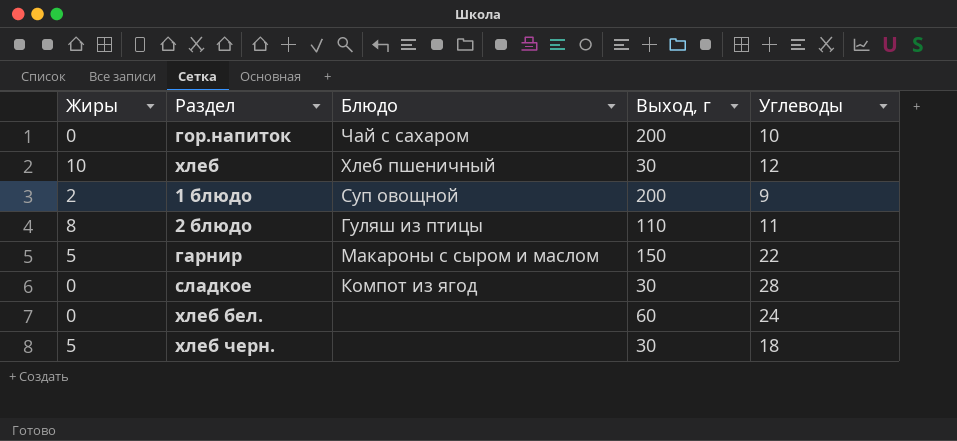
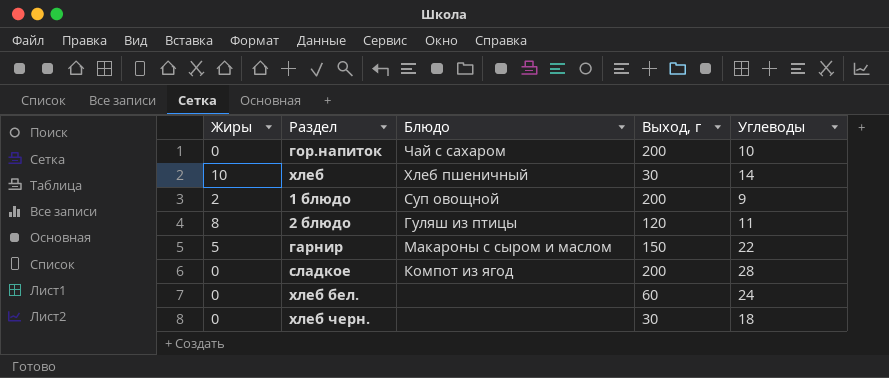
хлеб | Углеводы: 12 -> 14
2 блюдо | Выход, г: 110 -> 120
сладкое | Выход, г: 30 -> 200
хлеб черн. | Жиры: 5 -> 0

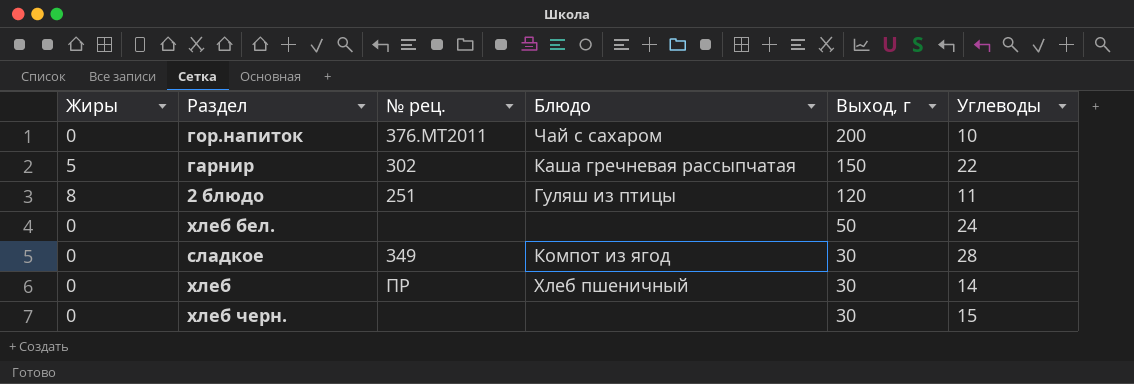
row order: none -> Выход, г descending
column № рец. | position: none -> 3
row 1 блюдо: 2 | Суп овощной | 200 | 9 -> none
гарнир | Блюдо: Макароны с сыром и маслом -> Каша гречневая рассыпчатая
хлеб бел. | Выход, г: 60 -> 50
сладкое | Выход, г: 200 -> 30
хлеб | Жиры: 10 -> 0
хлеб черн. | Углеводы: 18 -> 15

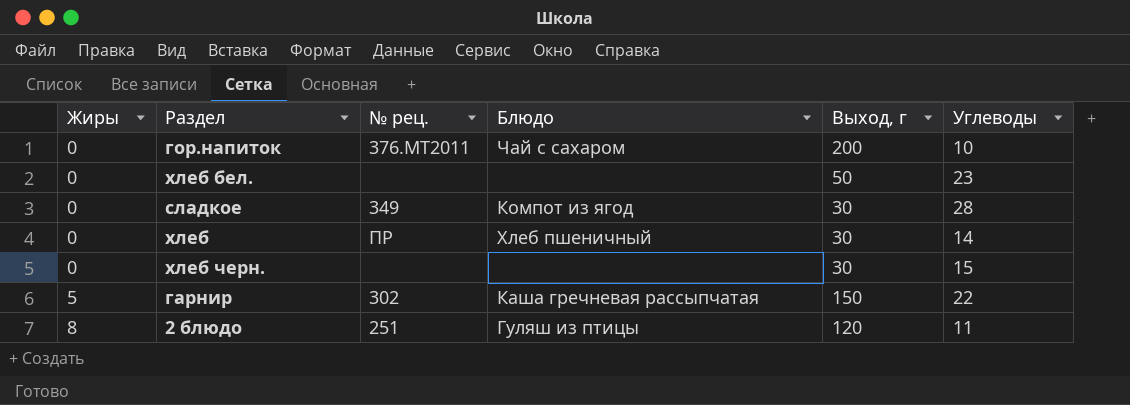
row order: Выход, г descending -> Жиры ascending
хлеб бел. | Углеводы: 24 -> 23

